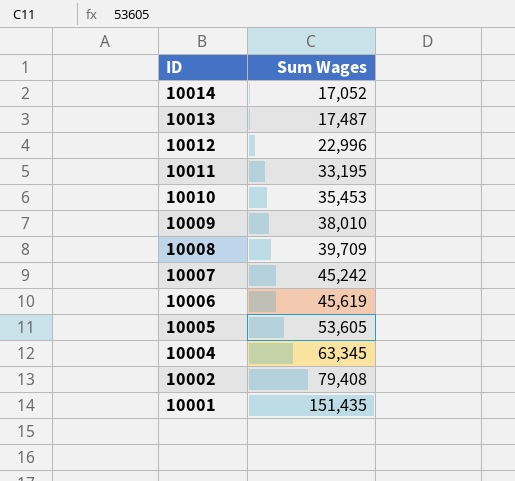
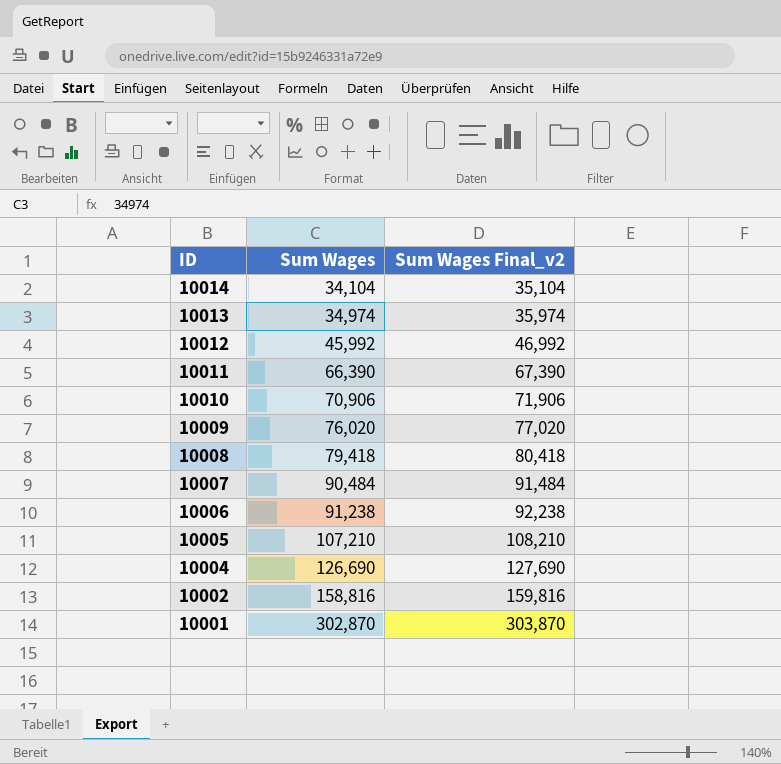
column Sum Wages Final_v2 | formula: none -> [Sum Wages] + 1000
10014 | Sum Wages: 17,052 -> 34,104
10013 | Sum Wages: 17,487 -> 34,974
10012 | Sum Wages: 22,996 -> 45,992
10011 | Sum Wages: 33,195 -> 66,390
10010 | Sum Wages: 35,453 -> 70,906
10009 | Sum Wages: 38,010 -> 76,020
10008 | Sum Wages: 39,709 -> 79,418
10007 | Sum Wages: 45,242 -> 90,484
10006 | Sum Wages: 45,619 -> 91,238
10005 | Sum Wages: 53,605 -> 107,210
10004 | Sum Wages: 63,345 -> 126,690
10002 | Sum Wages: 79,408 -> 158,816
10001 | Sum Wages: 151,435 -> 302,870

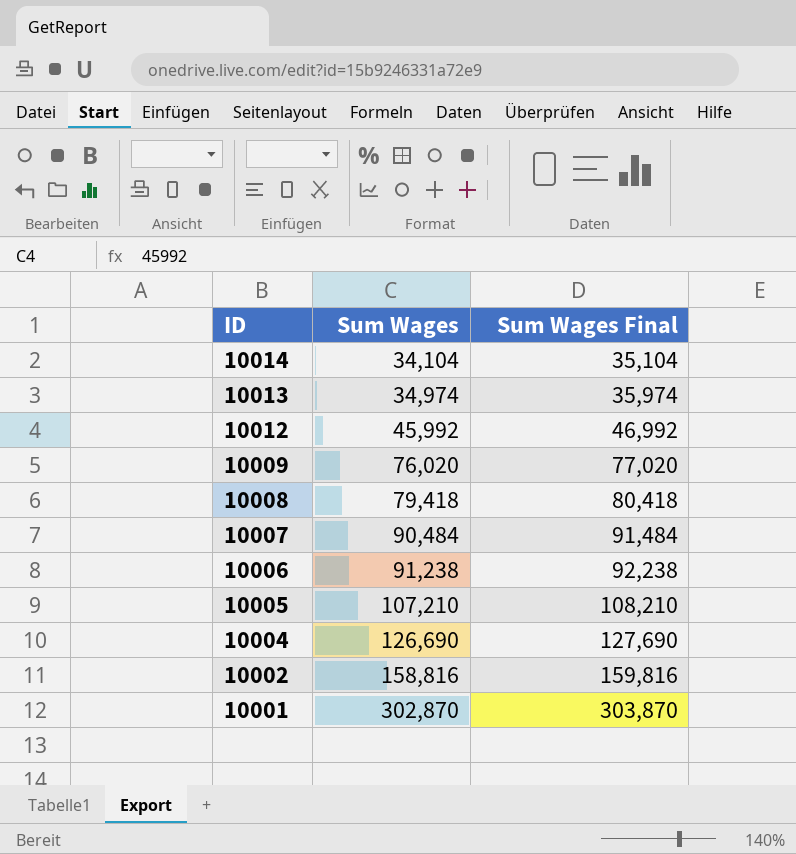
column name: Sum Wages Final_v2 -> Sum Wages Final
row 10011: 66,390 | 67,390 -> none
row 10010: 70,906 | 71,906 -> none

